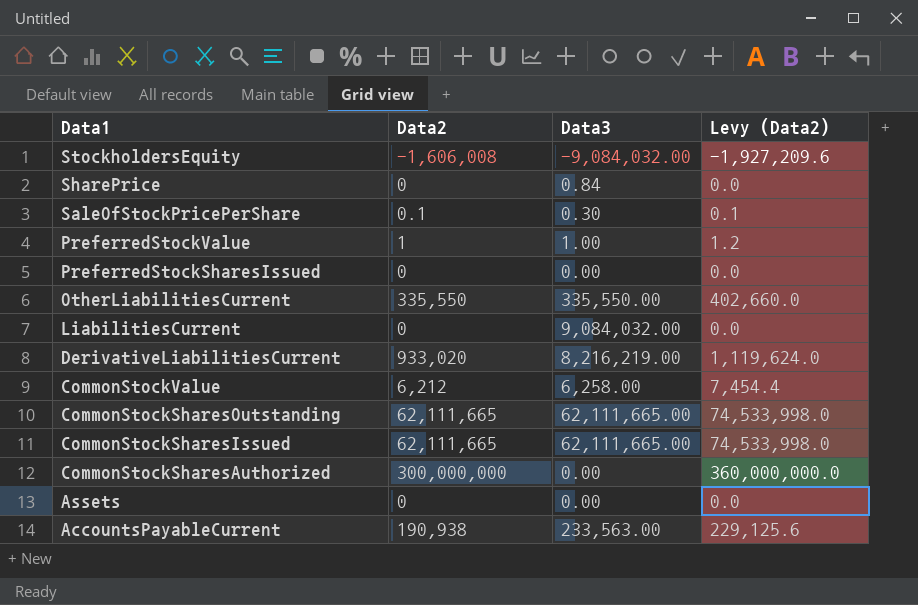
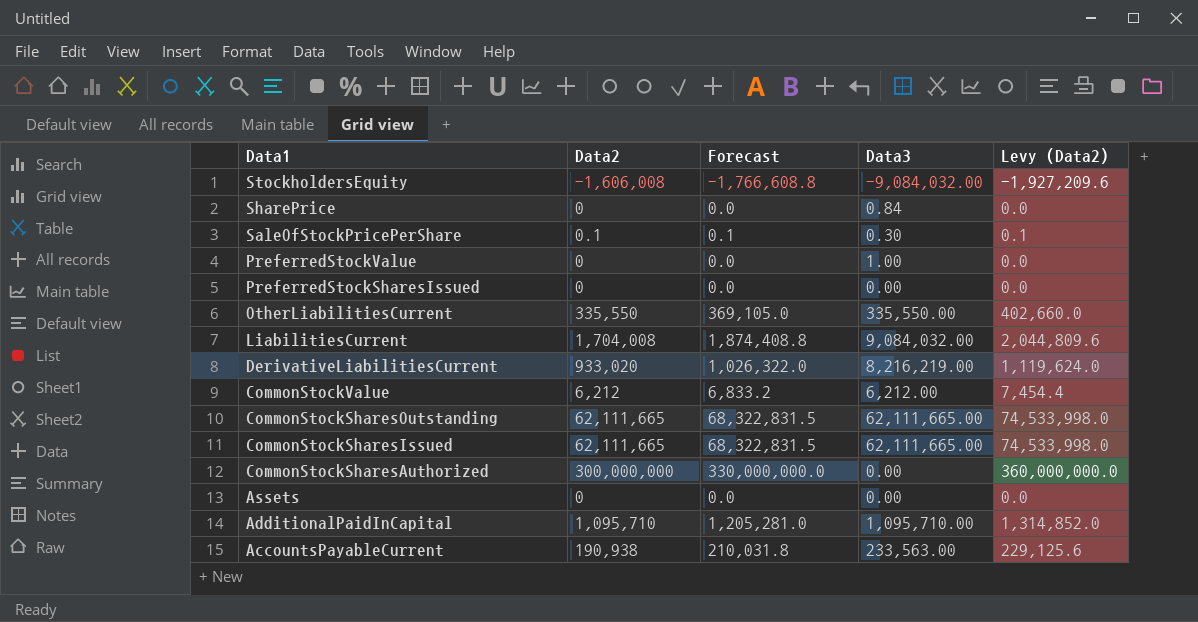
column Forecast | formula: none -> [Data2] * 1.1
PreferredStockValue | Data2: 1 -> 0
PreferredStockValue | Levy (Data2): 1.2 -> 0.0
LiabilitiesCurrent | Data2: 0 -> 1,704,008
LiabilitiesCurrent | Levy (Data2): 0.0 -> 2,044,809.6
CommonStockValue | Data3: 6,258.00 -> 6,212.00
row AdditionalPaidInCapital: none -> 1,095,710 | 1,205,281.0 | 1,095,710.00 | 1,314,852.0

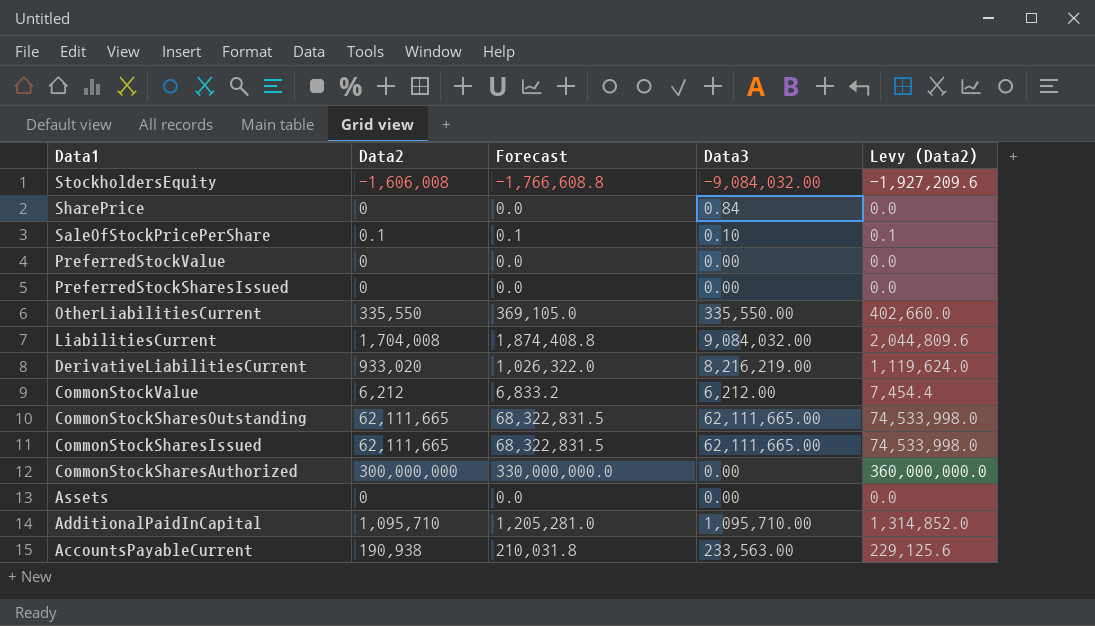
SaleOfStockPricePerShare | Data3: 0.30 -> 0.10
PreferredStockValue | Data3: 1.00 -> 0.00

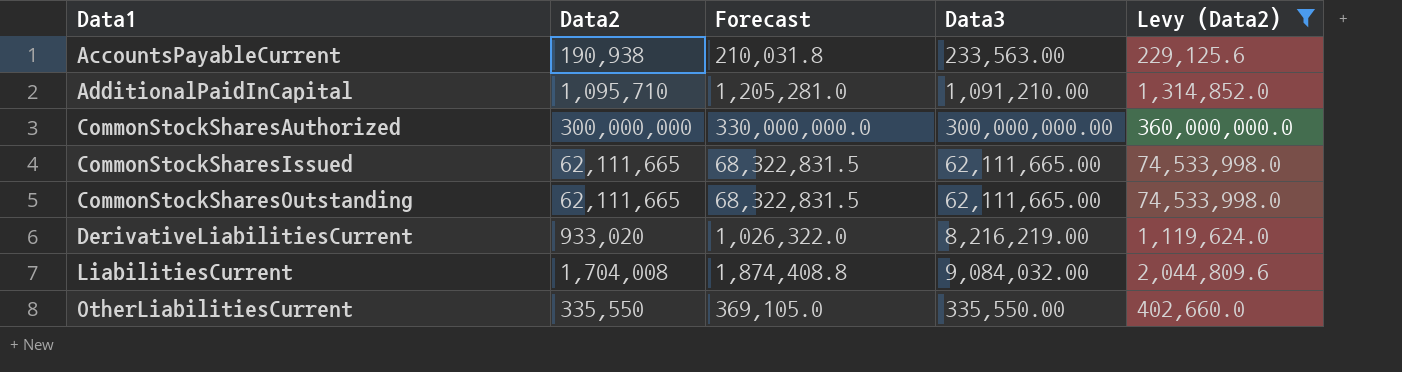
filter: none -> Levy (Data2) >= 229,125.6
row order: Data1 descending -> Data1 ascending
AdditionalPaidInCapital | Data3: 1,095,710.00 -> 1,091,210.00
CommonStockSharesAuthorized | Data3: 0.00 -> 300,000,000.00

